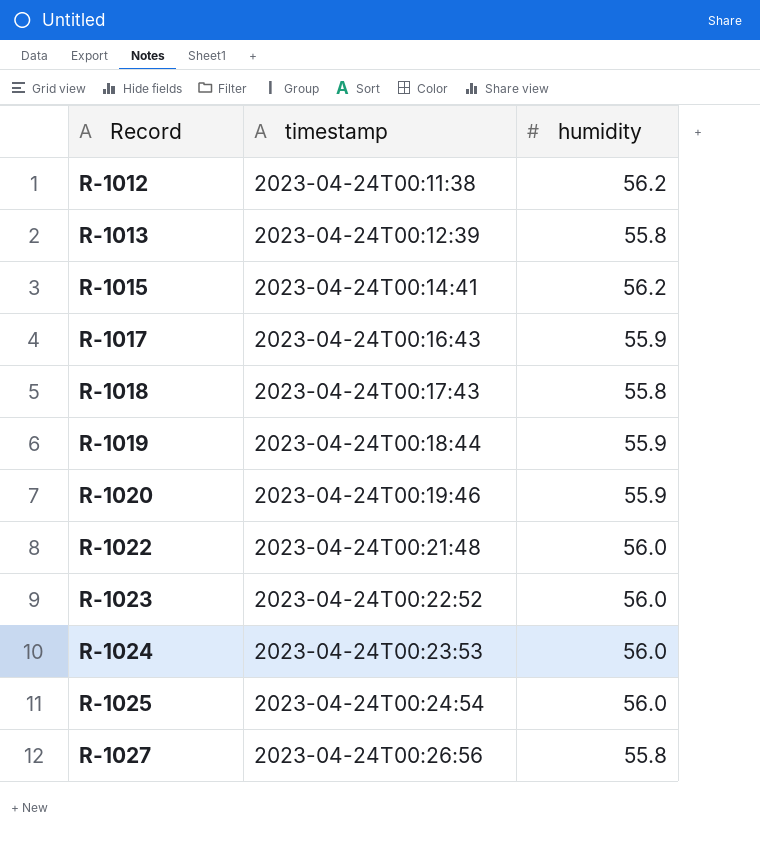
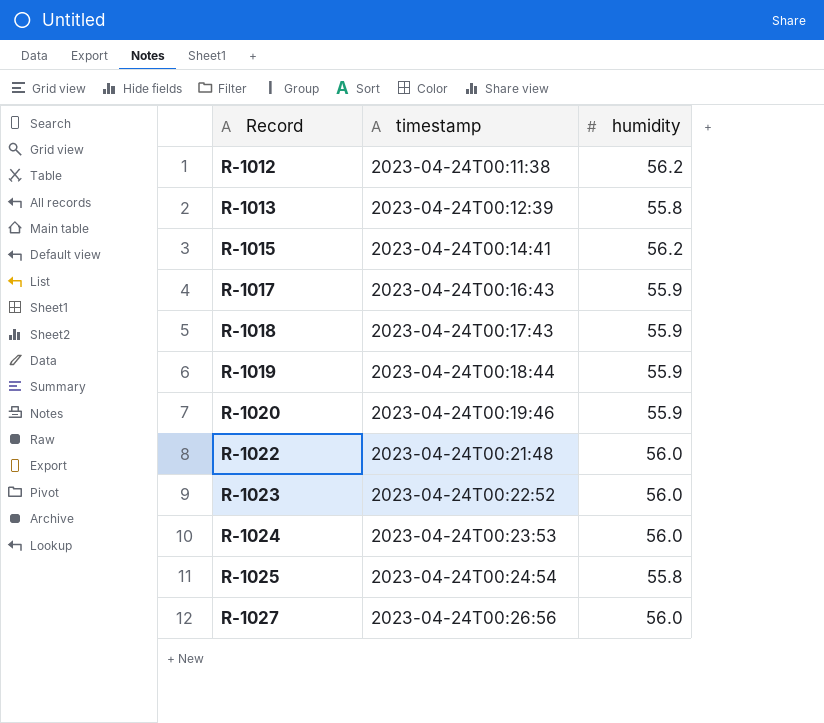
R-1018 | humidity: 55.8 -> 55.9
R-1025 | humidity: 56.0 -> 55.8
R-1027 | humidity: 55.8 -> 56.0

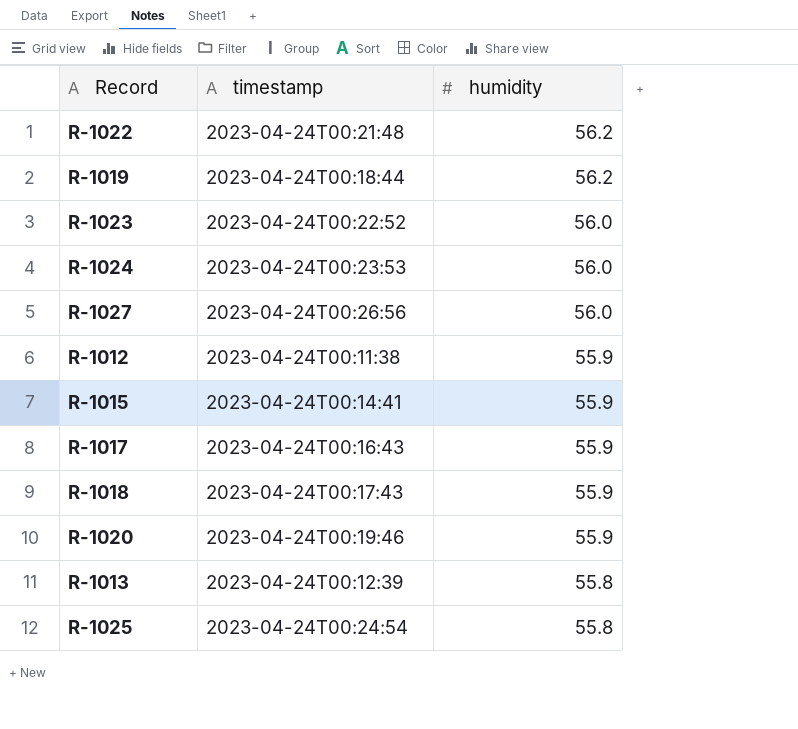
row order: Record ascending -> humidity descending
R-1022 | humidity: 56.0 -> 56.2
R-1019 | humidity: 55.9 -> 56.2
R-1012 | humidity: 56.2 -> 55.9
R-1015 | humidity: 56.2 -> 55.9

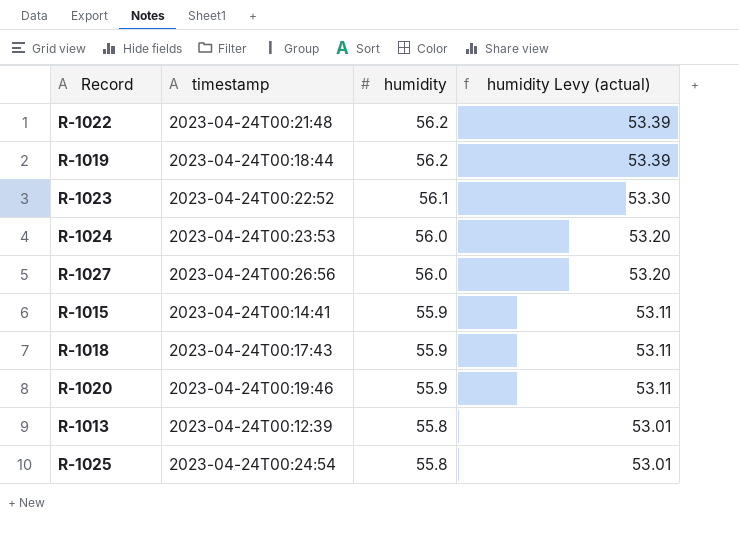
column humidity Levy (actual) | formula: none -> [humidity] * 0.95
row R-1012: 2023-04-24T00:11:38 | 55.9 -> none
row R-1017: 2023-04-24T00:16:43 | 55.9 -> none
R-1023 | humidity: 56.0 -> 56.1

